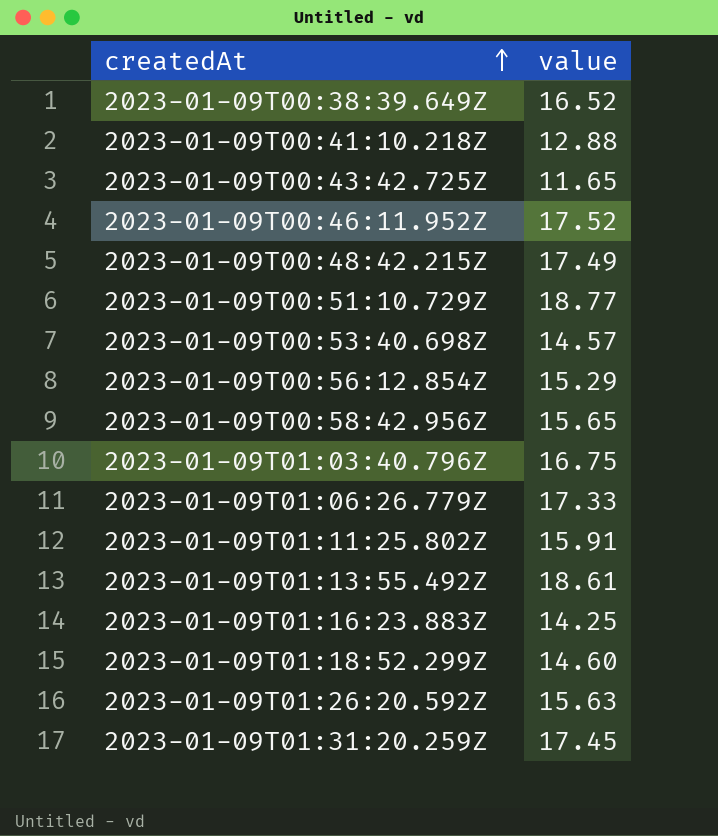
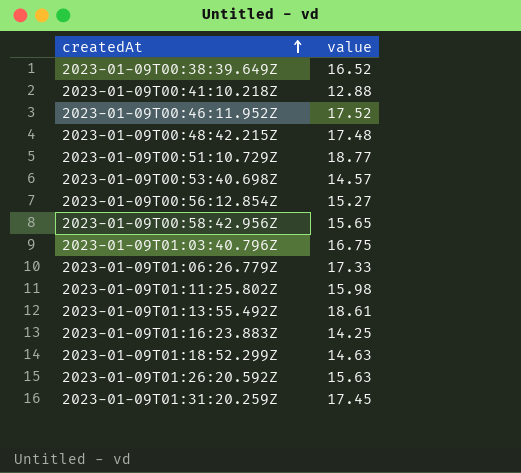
row 2023-01-09T00:43:42.725Z: 11.65 -> none
2023-01-09T00:48:42.215Z | value: 17.49 -> 17.48
2023-01-09T00:56:12.854Z | value: 15.29 -> 15.27
2023-01-09T01:11:25.802Z | value: 15.91 -> 15.98
2023-01-09T01:18:52.299Z | value: 14.60 -> 14.63

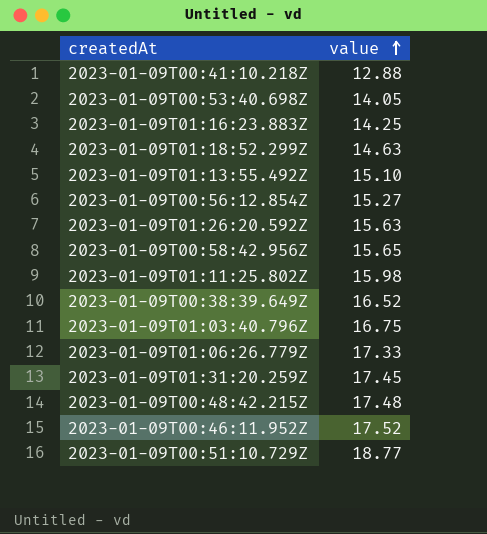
row order: createdAt ascending -> value ascending
2023-01-09T00:53:40.698Z | value: 14.57 -> 14.05
2023-01-09T01:13:55.492Z | value: 18.61 -> 15.10

